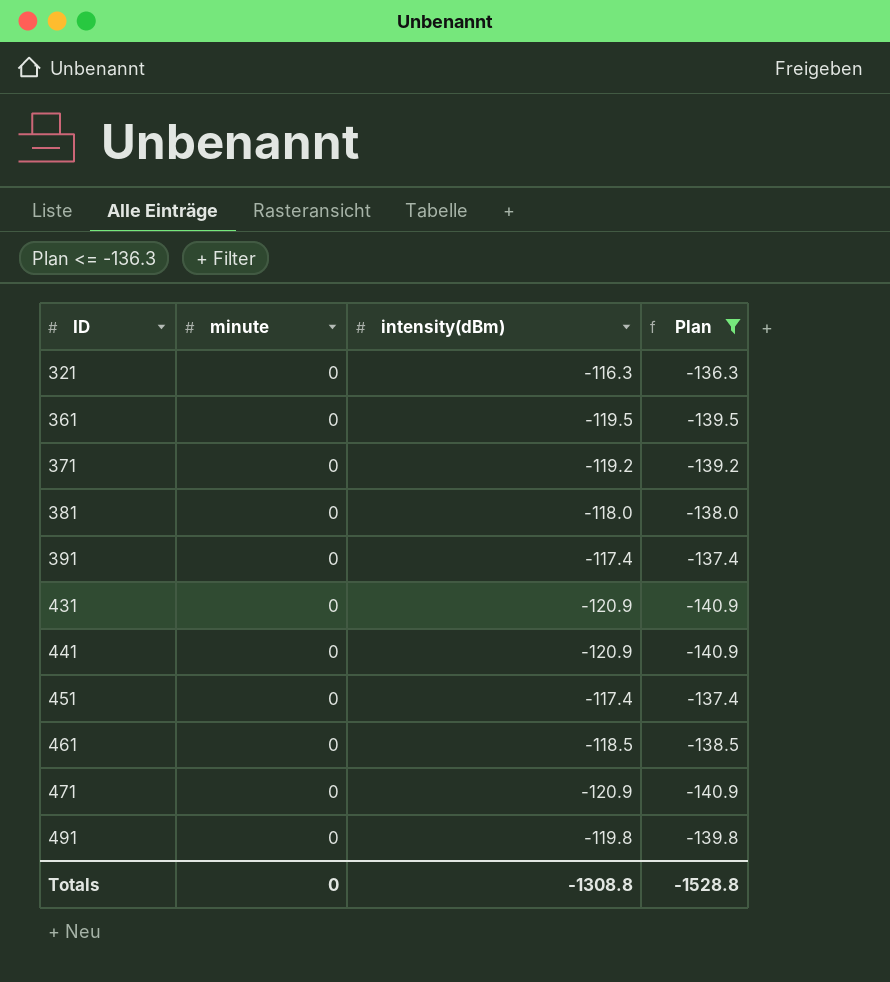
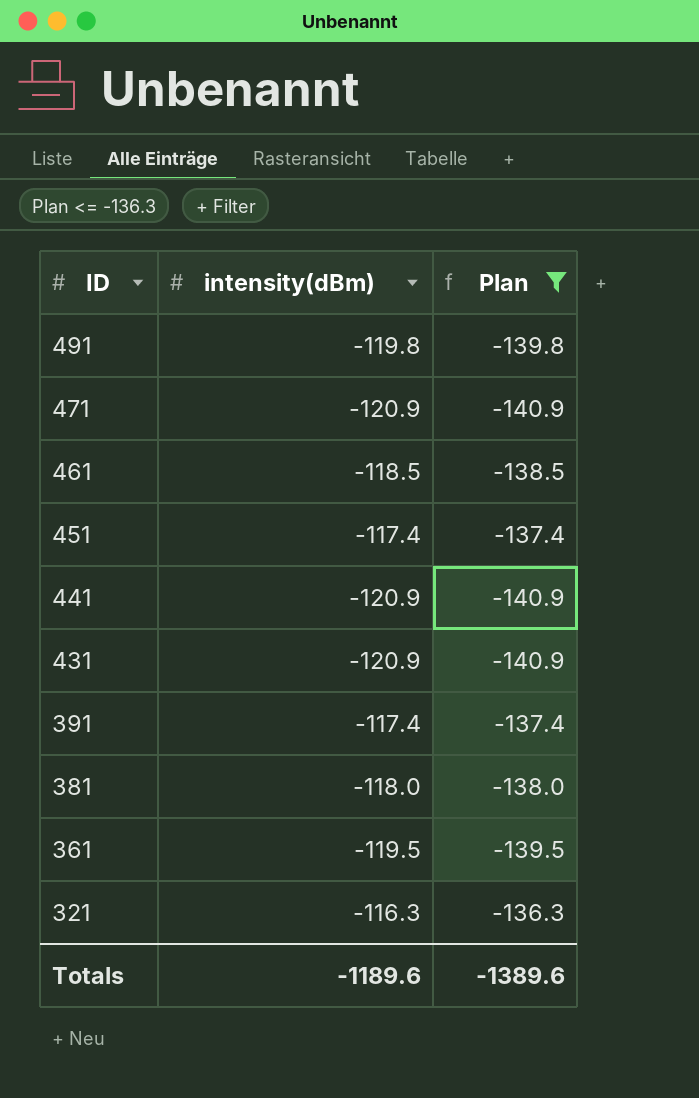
row order: ID ascending -> ID descending
column minute | position: 2 -> none
row 371: 0 | -119.2 | -139.2 -> none
Totals | intensity(dBm): -1308.8 -> -1189.6
Totals | Plan: -1528.8 -> -1389.6

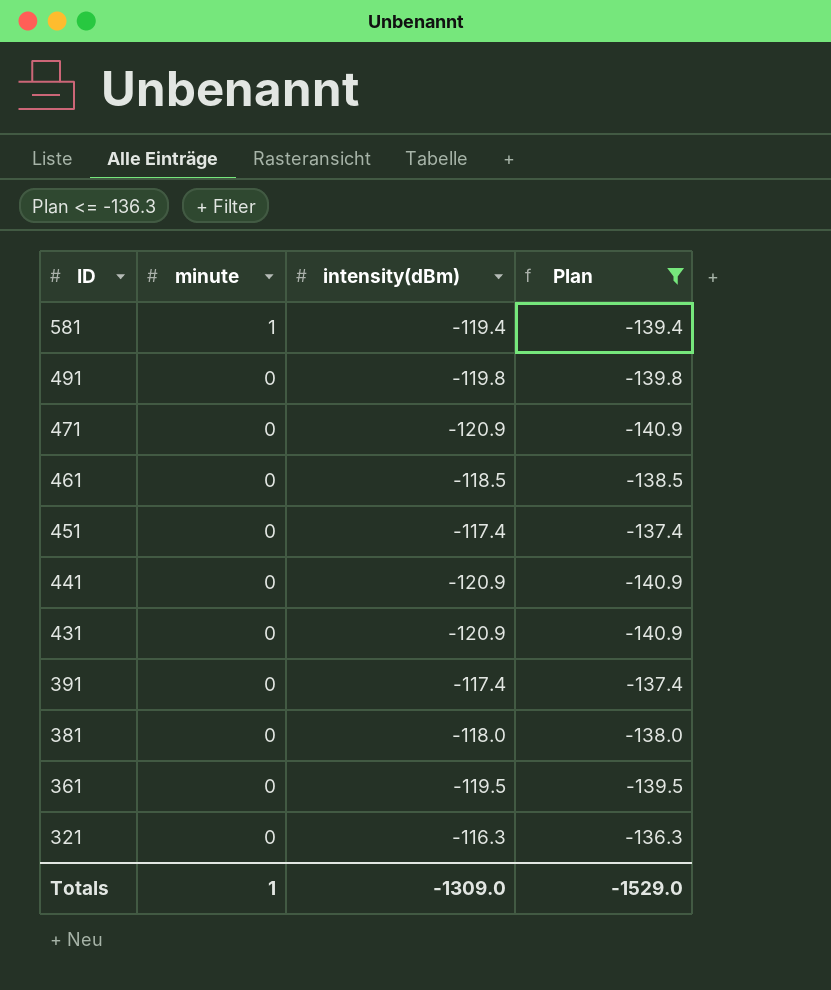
column minute | position: none -> 2
row 581: none -> 1 | -119.4 | -139.4
Totals | intensity(dBm): -1189.6 -> -1309.0
Totals | Plan: -1389.6 -> -1529.0

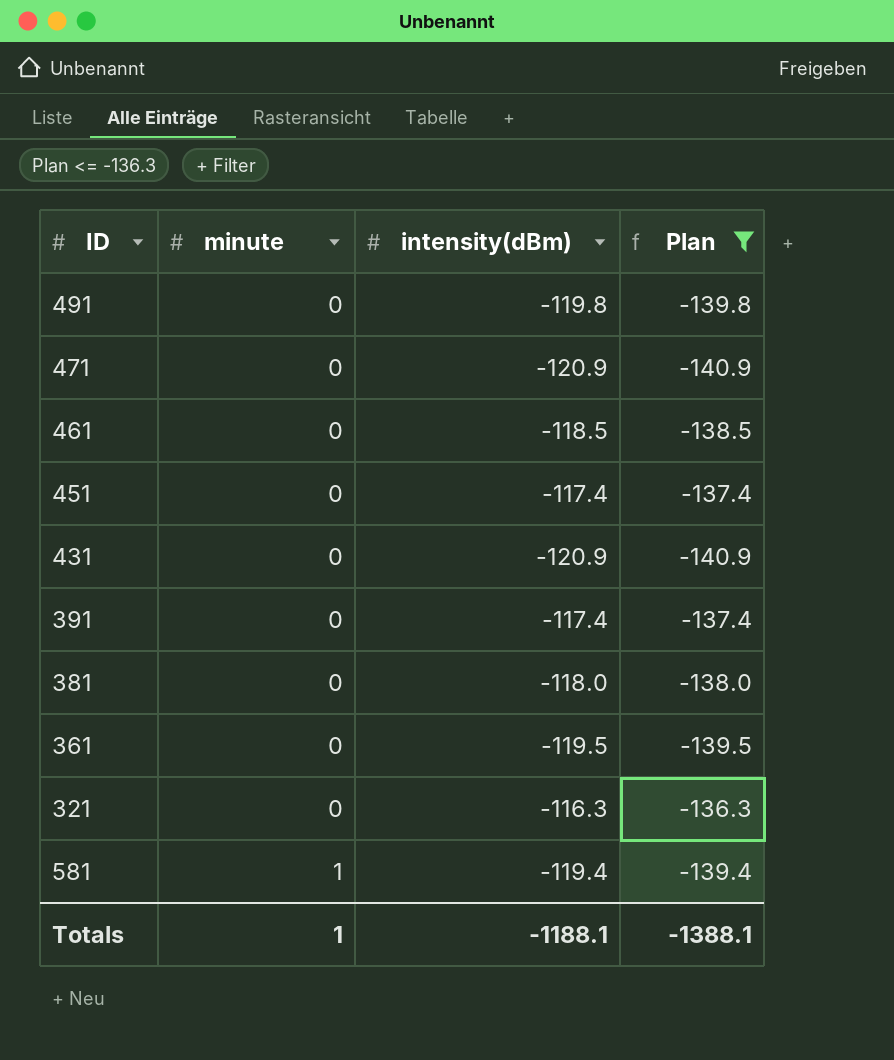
row order: ID descending -> minute ascending
row 441: 0 | -120.9 | -140.9 -> none
Totals | intensity(dBm): -1309.0 -> -1188.1
Totals | Plan: -1529.0 -> -1388.1

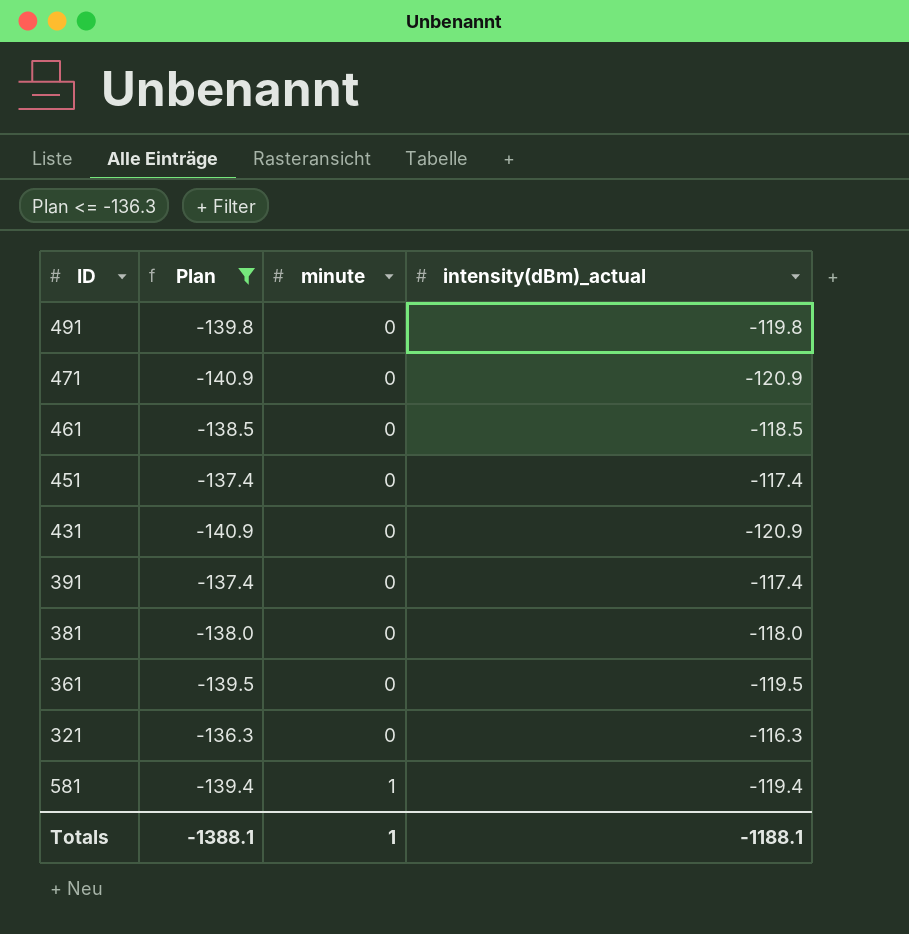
column Plan | position: 4 -> 2
column name: intensity(dBm) -> intensity(dBm)_actual

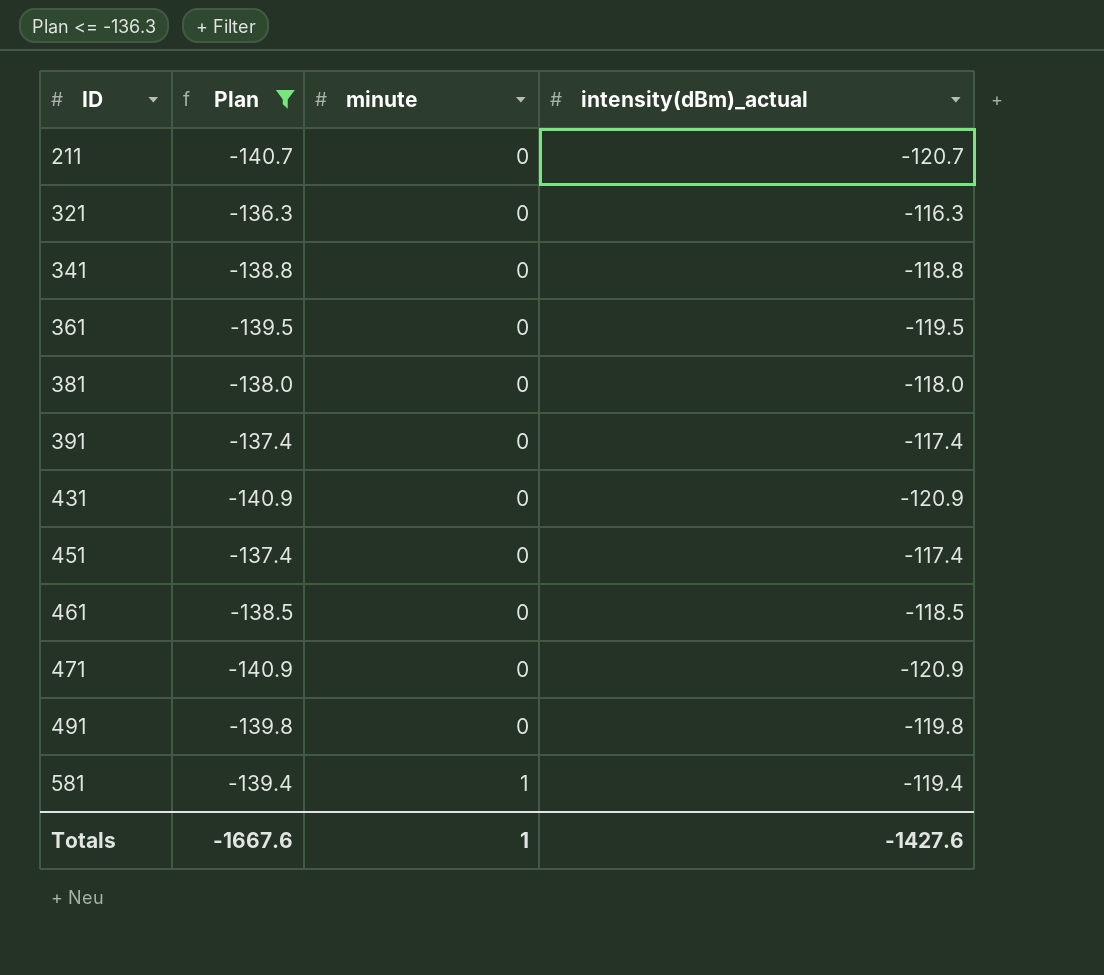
row order: minute ascending -> ID ascending
row 211: none -> -140.7 | 0 | -120.7
row 341: none -> -138.8 | 0 | -118.8
Totals | Plan: -1388.1 -> -1667.6
Totals | intensity(dBm)_actual: -1188.1 -> -1427.6

